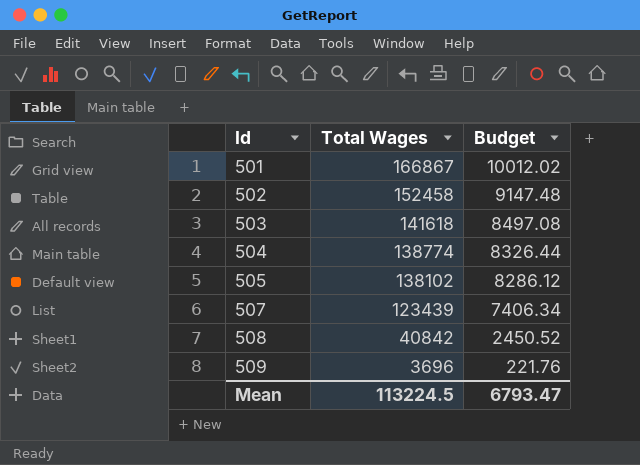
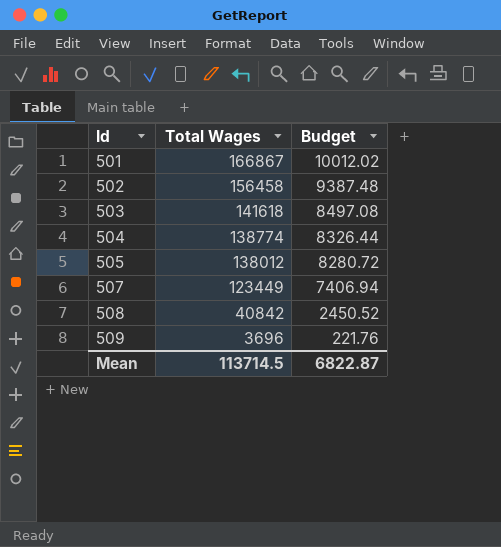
502 | Total Wages: 152458 -> 156458
502 | Budget: 9147.48 -> 9387.48
505 | Total Wages: 138102 -> 138012
505 | Budget: 8286.12 -> 8280.72
507 | Total Wages: 123439 -> 123449
507 | Budget: 7406.34 -> 7406.94
Mean | Total Wages: 113224.5 -> 113714.5
Mean | Budget: 6793.47 -> 6822.87

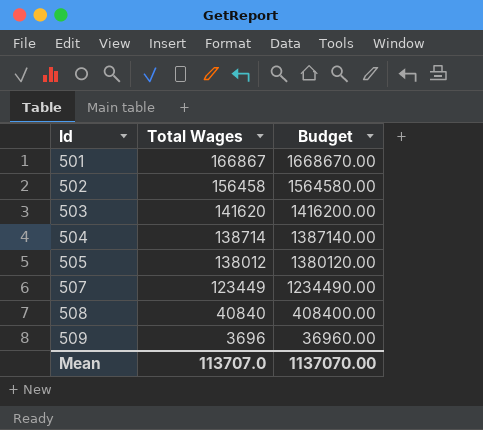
column Budget | formula: [Total Wages] * 0.06 -> [Total Wages] * 10
503 | Total Wages: 141618 -> 141620
504 | Total Wages: 138774 -> 138714
508 | Total Wages: 40842 -> 40840
Mean | Total Wages: 113714.5 -> 113707.0
Mean | Budget: 6822.87 -> 1137070.00

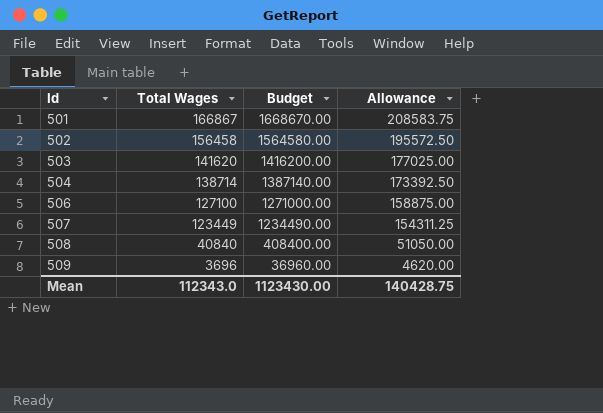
column Allowance | formula: none -> [Total Wages] * 1.25
row 505: 138012 | 1380120.00 -> none
row 506: none -> 127100 | 1271000.00 | 158875.00
Mean | Total Wages: 113707.0 -> 112343.0
Mean | Budget: 1137070.00 -> 1123430.00

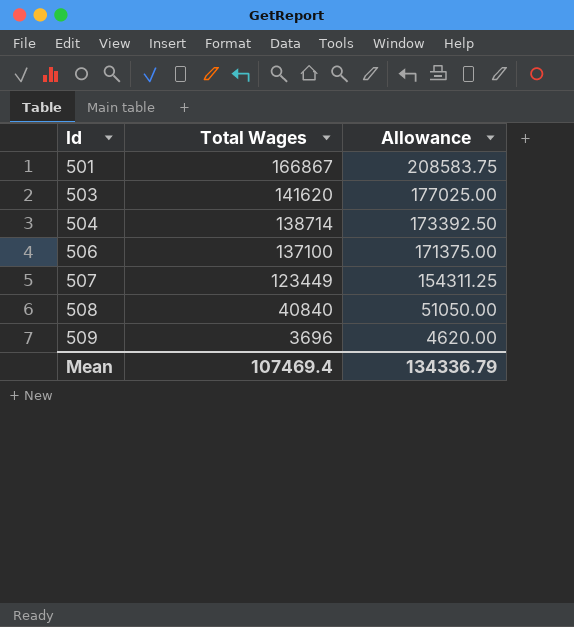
column Budget | formula: [Total Wages] * 10 -> none
row 502: 156458 | 1564580.00 | 195572.50 -> none
506 | Total Wages: 127100 -> 137100
506 | Allowance: 158875.00 -> 171375.00
Mean | Total Wages: 112343.0 -> 107469.4
Mean | Allowance: 140428.75 -> 134336.79

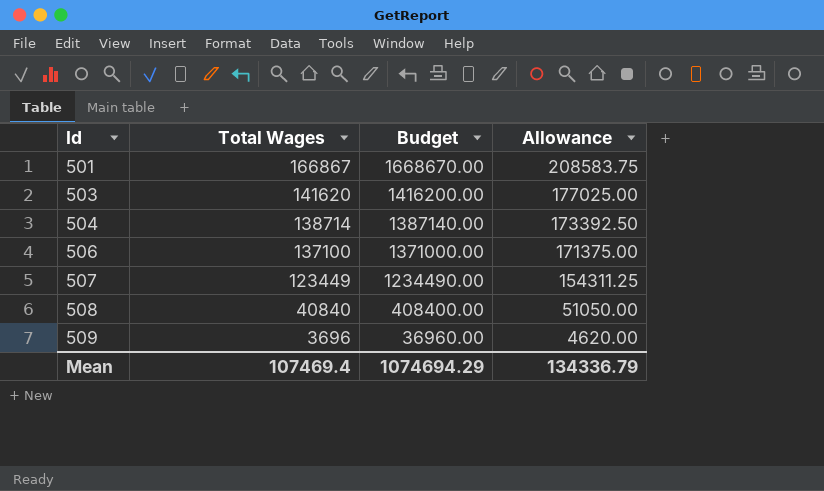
column Budget | formula: none -> [Total Wages] * 10

